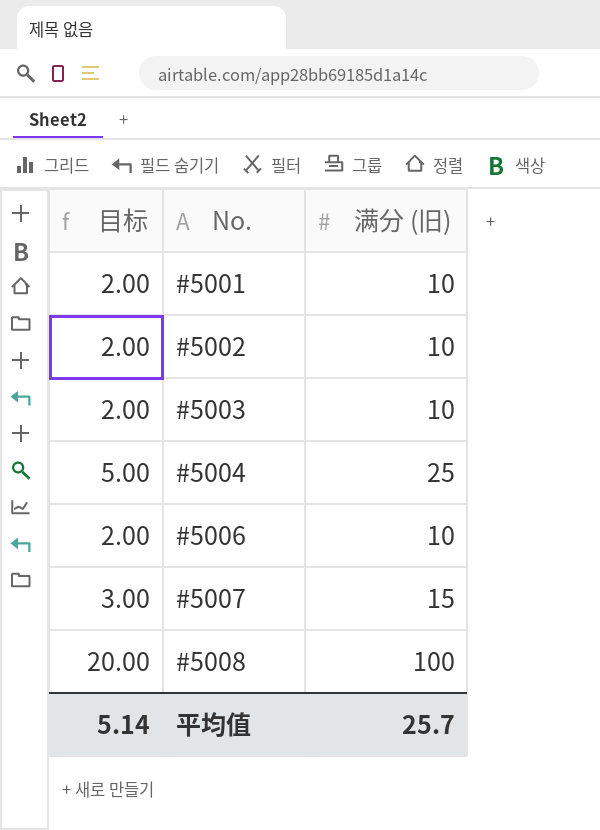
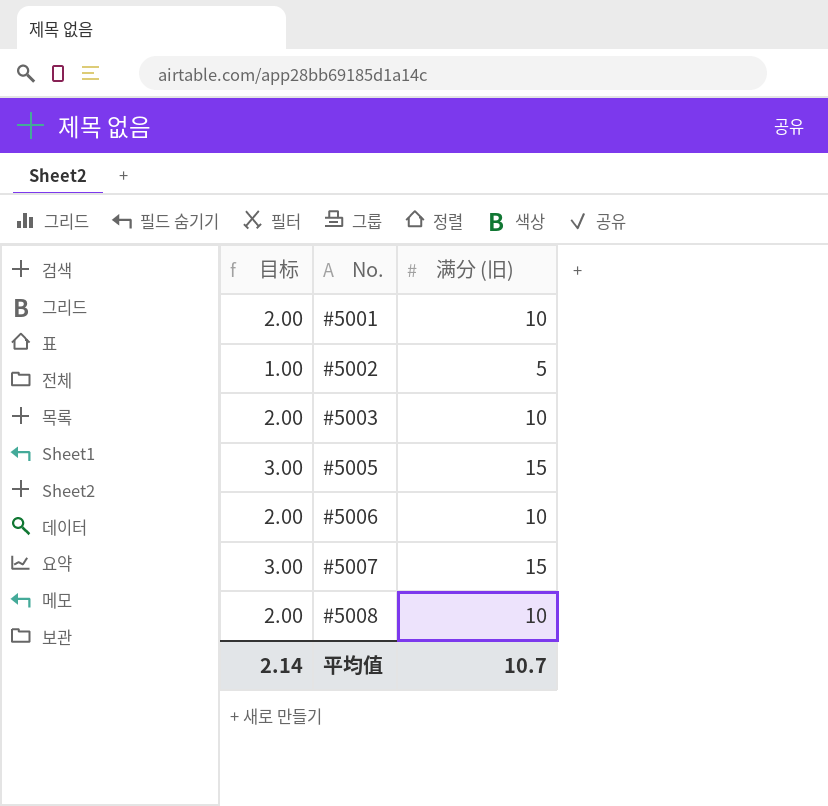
row #5004: 5.00 | 25 -> none
#5002 | 目标: 2.00 -> 1.00
#5002 | 满分 (旧): 10 -> 5
row #5005: none -> 3.00 | 15
#5008 | 目标: 20.00 -> 2.00
#5008 | 满分 (旧): 100 -> 10
平均值 | 目标: 5.14 -> 2.14
平均值 | 满分 (旧): 25.7 -> 10.7

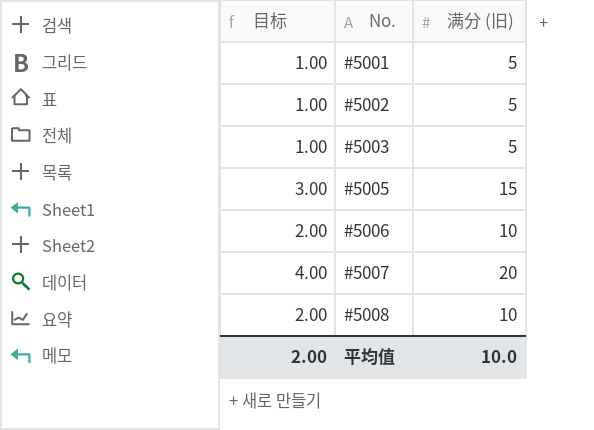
#5001 | 目标: 2.00 -> 1.00
#5001 | 满分 (旧): 10 -> 5
#5003 | 目标: 2.00 -> 1.00
#5003 | 满分 (旧): 10 -> 5
#5007 | 目标: 3.00 -> 4.00
#5007 | 满分 (旧): 15 -> 20
平均值 | 目标: 2.14 -> 2.00
平均值 | 满分 (旧): 10.7 -> 10.0

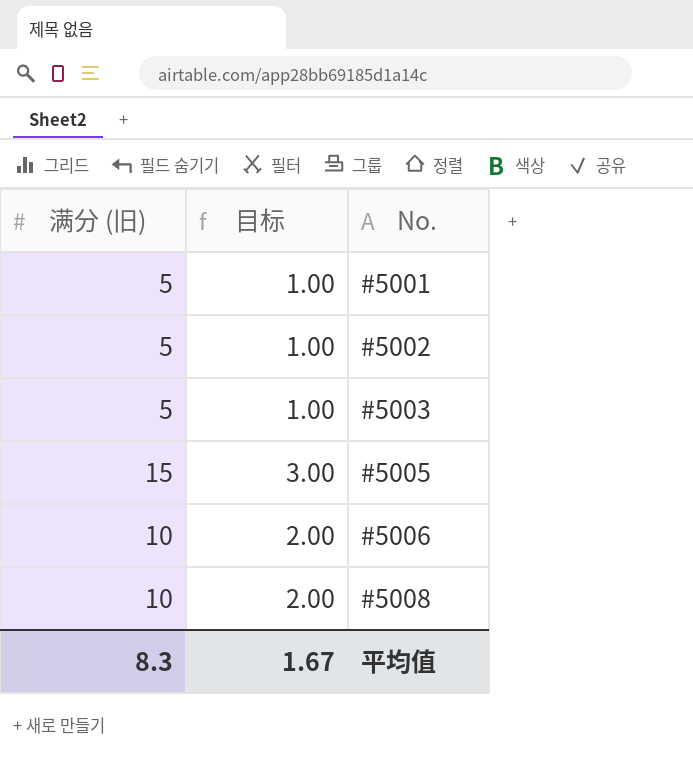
column 满分 (旧) | position: 3 -> 1
row #5007: 4.00 | 20 -> none
平均值 | 满分 (旧): 10.0 -> 8.3
平均值 | 目标: 2.00 -> 1.67

